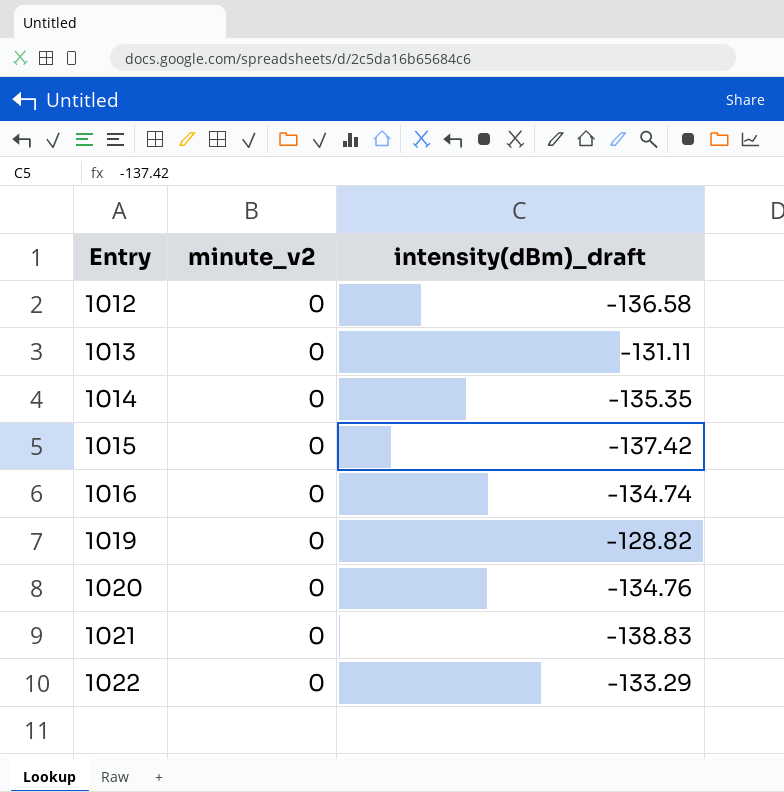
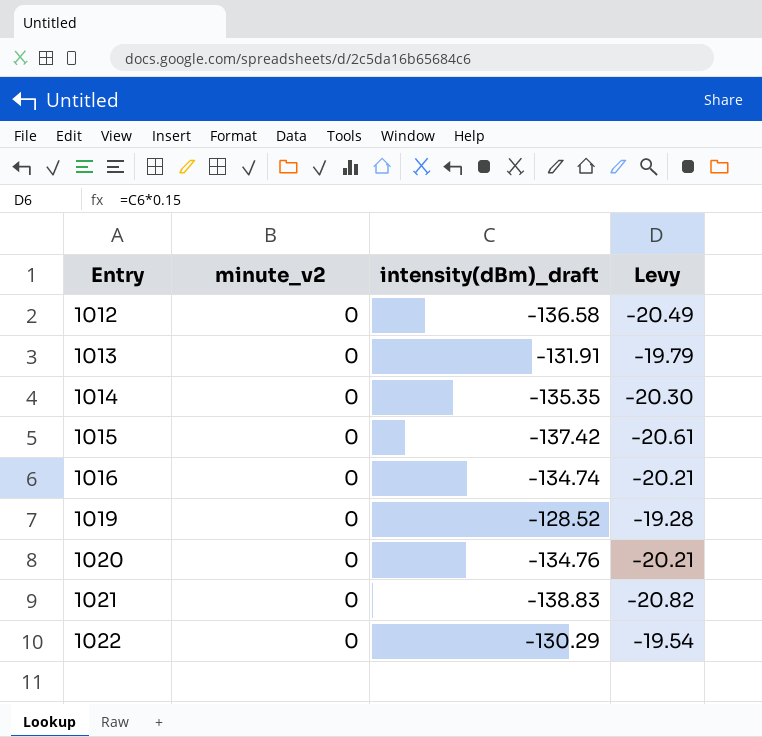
column Levy | formula: none -> [intensity(dBm)_draft] * 0.15
1013 | intensity(dBm)_draft: -131.11 -> -131.91
1019 | intensity(dBm)_draft: -128.82 -> -128.52
1022 | intensity(dBm)_draft: -133.29 -> -130.29

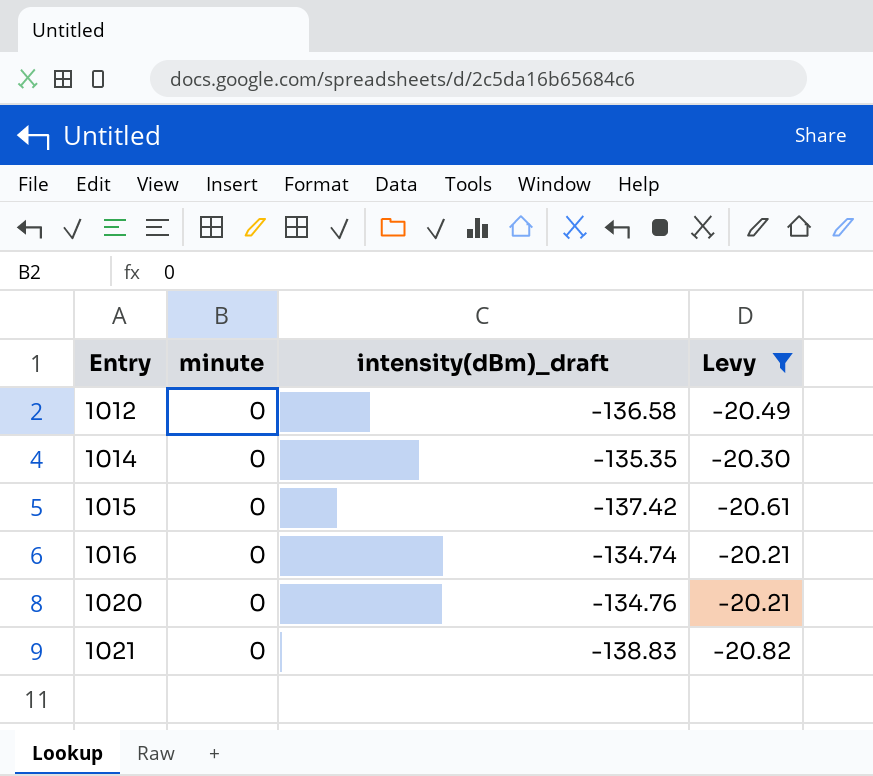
filter: none -> Levy <= -20.21
column name: minute_v2 -> minute

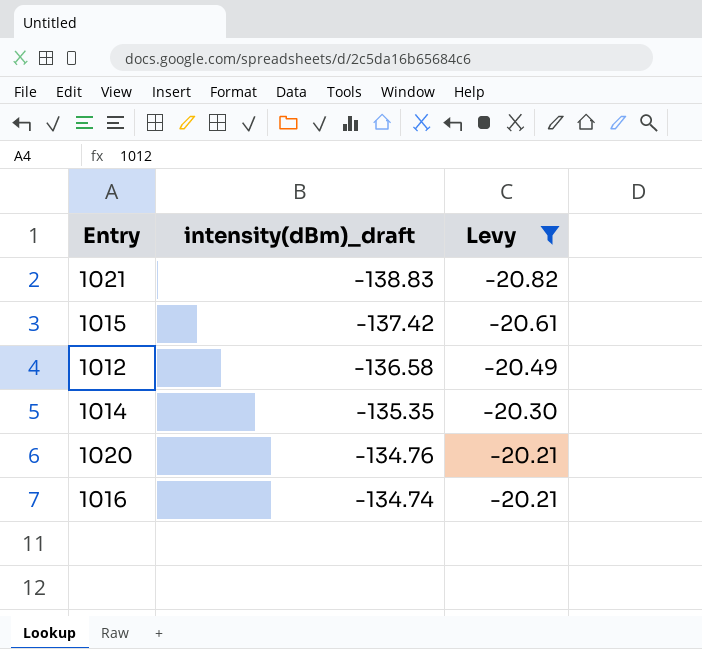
row order: Entry ascending -> intensity(dBm)_draft ascending
column minute | position: 2 -> none

